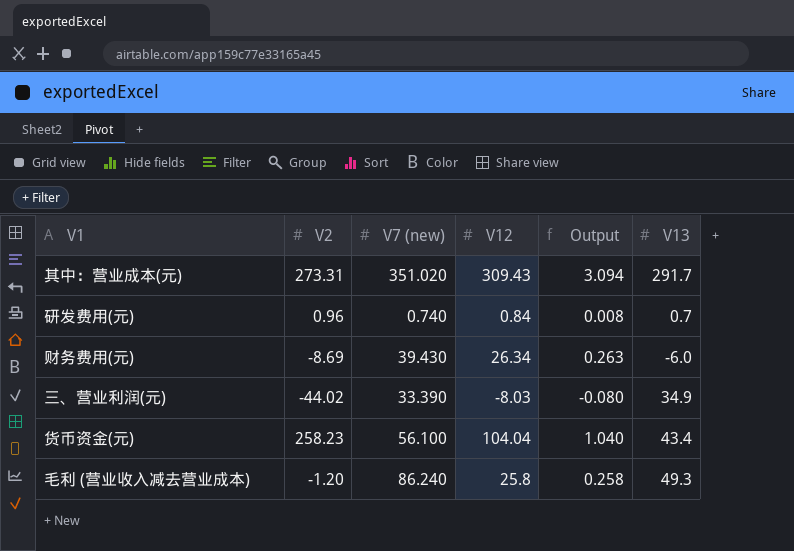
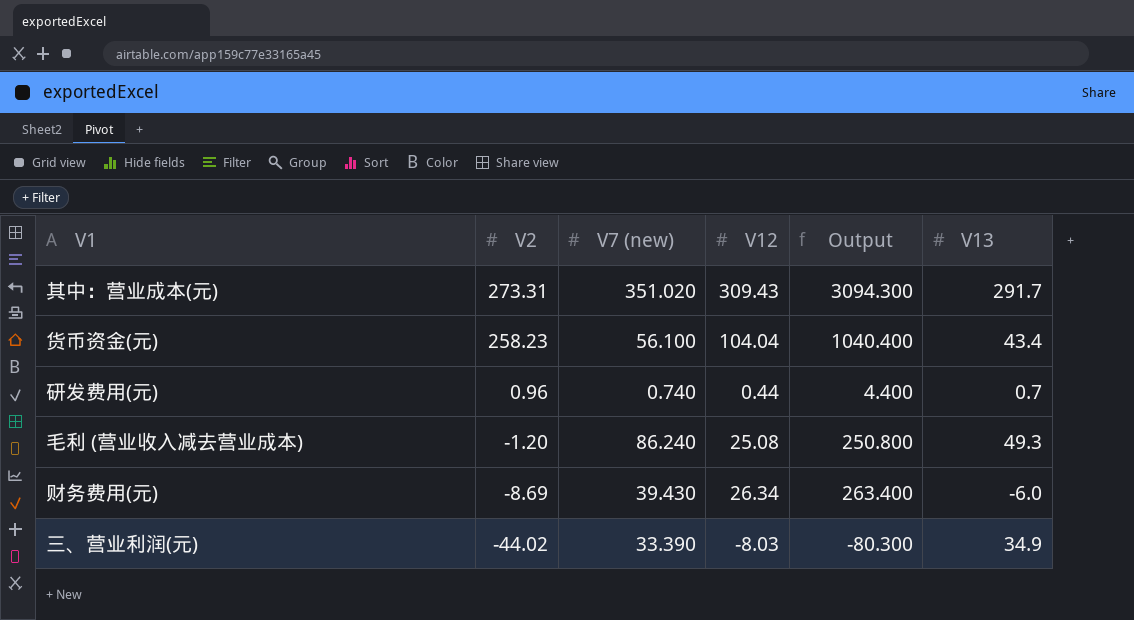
row order: none -> V2 descending
column Output | formula: [V12] * 0.01 -> [V12] * 10
研发费用(元) | V12: 0.84 -> 0.44
毛利 (营业收入减去营业成本) | V12: 25.8 -> 25.08

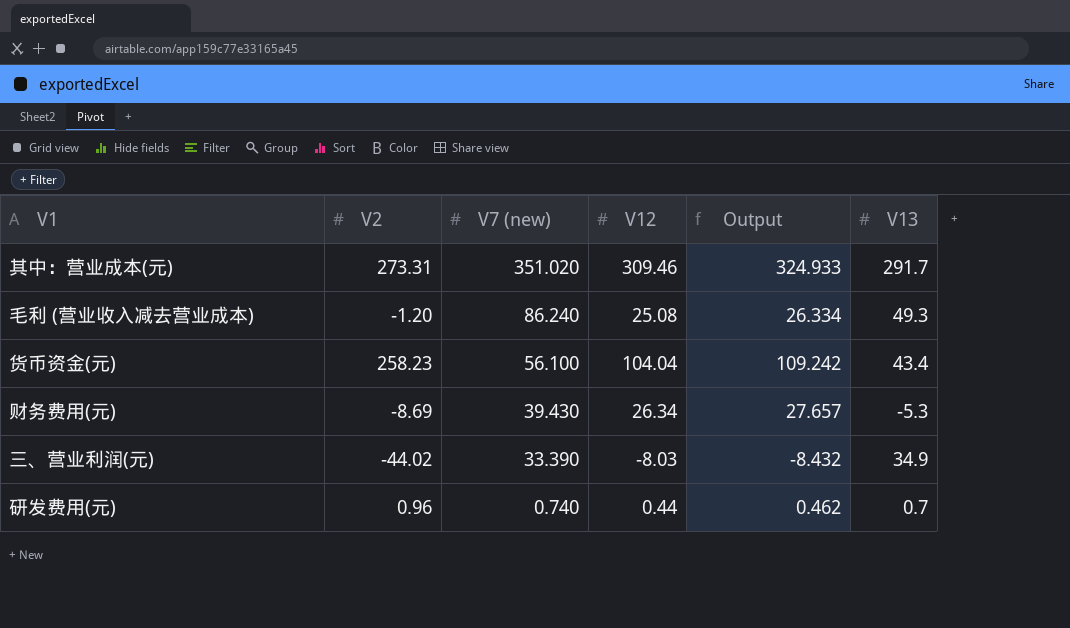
row order: V2 descending -> V7 (new) descending
column Output | formula: [V12] * 10 -> [V12] * 1.05
其中：营业成本(元) | V12: 309.43 -> 309.46
财务费用(元) | V13: -6.0 -> -5.3

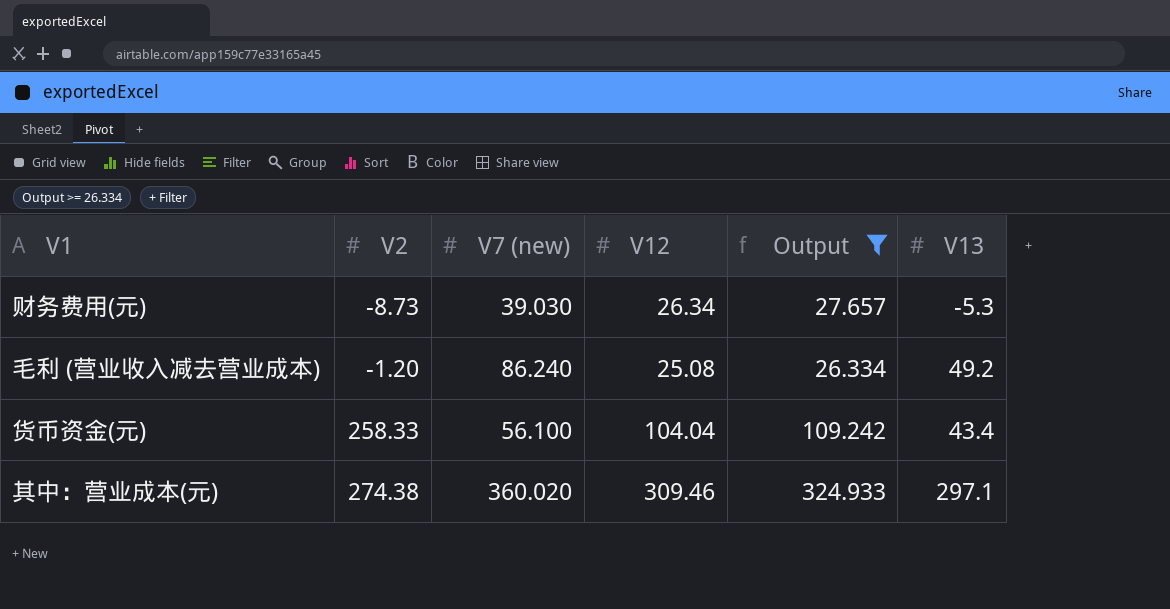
filter: none -> Output >= 26.334
row order: V7 (new) descending -> V2 ascending
财务费用(元) | V2: -8.69 -> -8.73
财务费用(元) | V7 (new): 39.430 -> 39.030
毛利 (营业收入减去营业成本) | V13: 49.3 -> 49.2
货币资金(元) | V2: 258.23 -> 258.33
其中：营业成本(元) | V2: 273.31 -> 274.38
其中：营业成本(元) | V7 (new): 351.020 -> 360.020
其中：营业成本(元) | V13: 291.7 -> 297.1

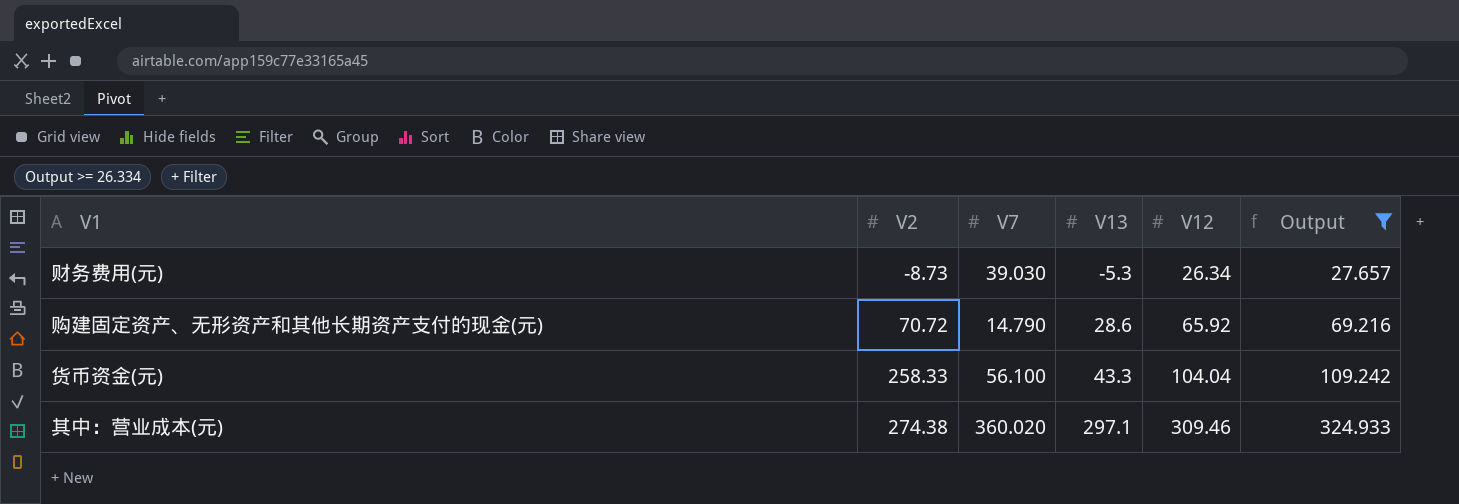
column name: V7 (new) -> V7
column V13 | position: 6 -> 4
row 毛利 (营业收入减去营业成本): -1.20 | 86.240 | 25.08 | 26.334 | 49.2 -> none
row 购建固定资产、无形资产和其他长期资产支付的现金(元): none -> 70.72 | 14.790 | 28.6 | 65.92 | 69.216
货币资金(元) | V13: 43.4 -> 43.3

